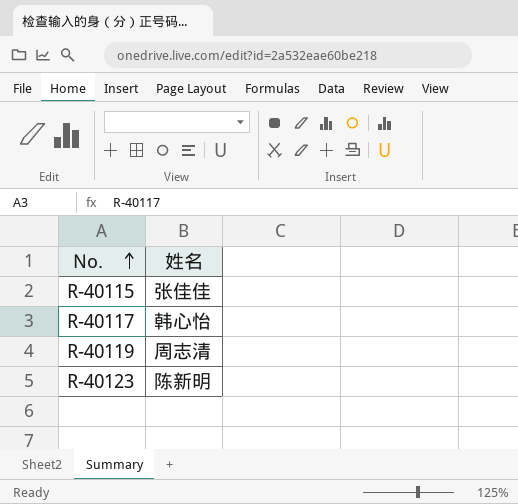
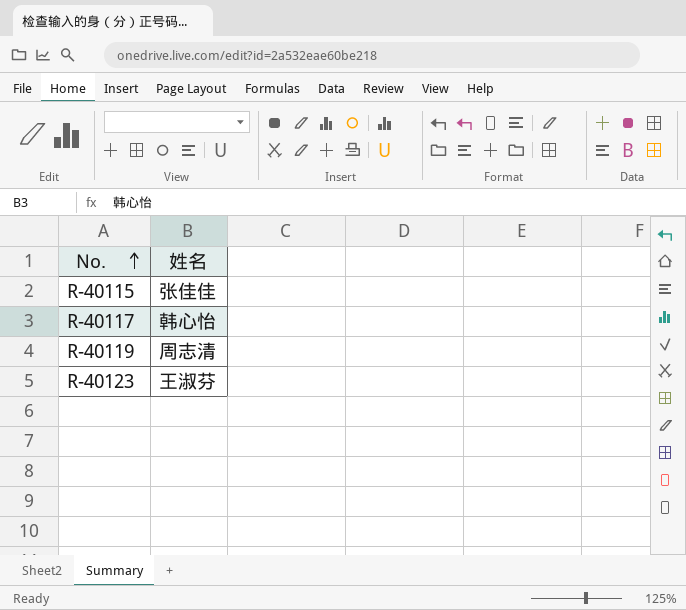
R-40123 | 姓名: 陈新明 -> 王淑芬

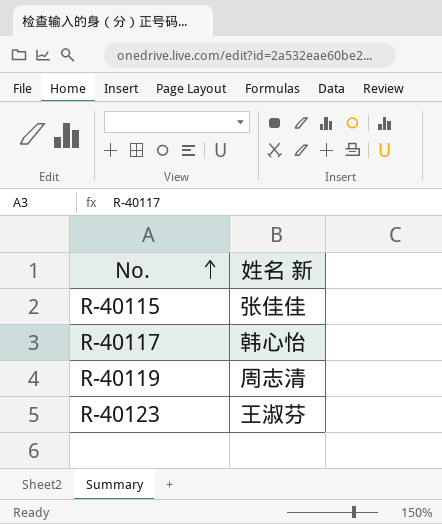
column name: 姓名 -> 姓名 新

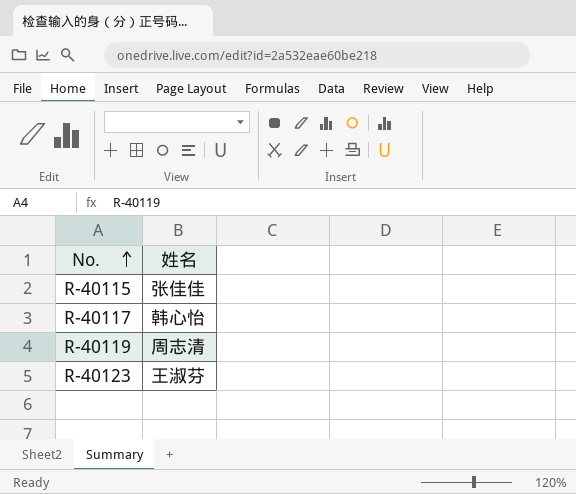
column name: 姓名 新 -> 姓名

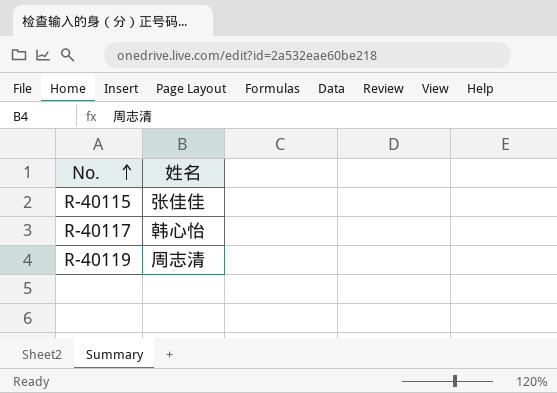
row R-40123: 王淑芬 -> none

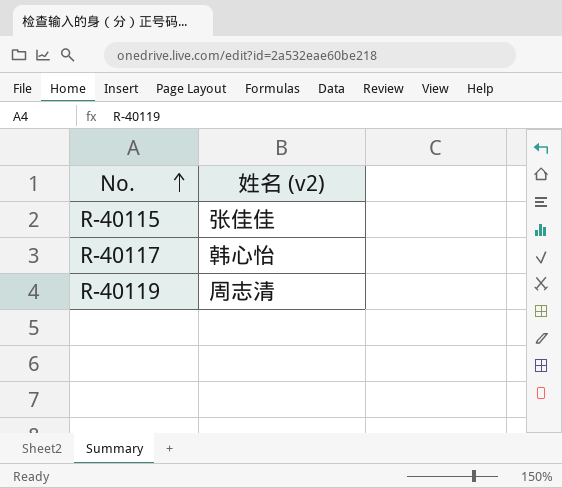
column name: 姓名 -> 姓名 (v2)

